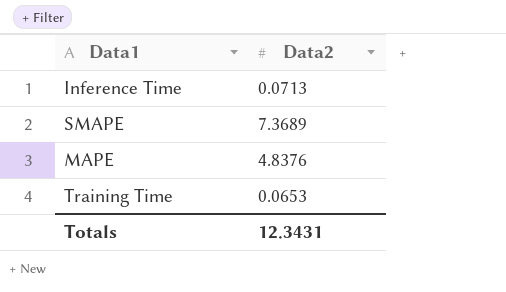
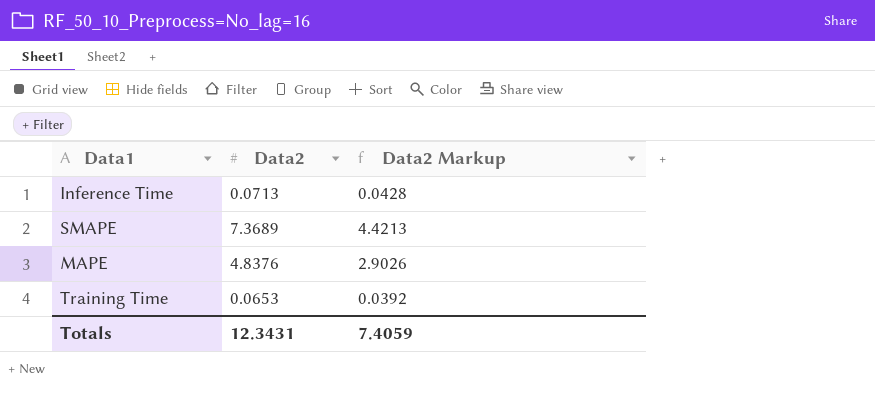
column Data2 Markup | formula: none -> [Data2] * 0.6

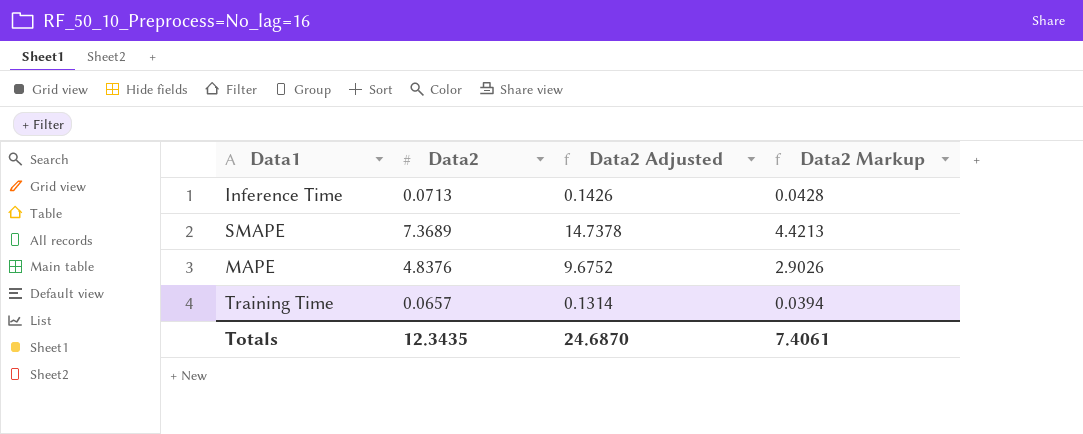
column Data2 Adjusted | formula: none -> [Data2] * 2
Training Time | Data2: 0.0653 -> 0.0657
Training Time | Data2 Markup: 0.0392 -> 0.0394
Totals | Data2: 12.3431 -> 12.3435
Totals | Data2 Markup: 7.4059 -> 7.4061

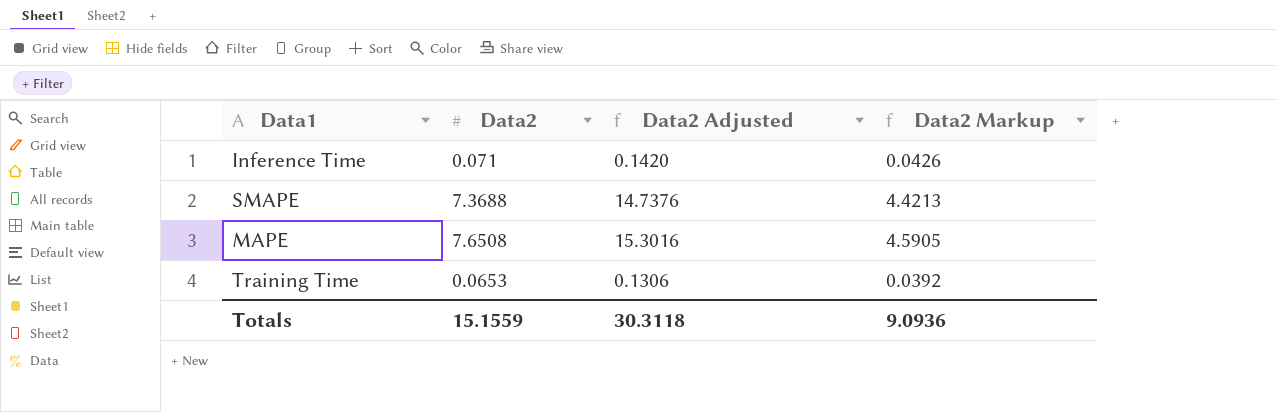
Inference Time | Data2: 0.0713 -> 0.071
Inference Time | Data2 Adjusted: 0.1426 -> 0.1420
Inference Time | Data2 Markup: 0.0428 -> 0.0426
SMAPE | Data2: 7.3689 -> 7.3688
SMAPE | Data2 Adjusted: 14.7378 -> 14.7376
MAPE | Data2: 4.8376 -> 7.6508
MAPE | Data2 Adjusted: 9.6752 -> 15.3016
MAPE | Data2 Markup: 2.9026 -> 4.5905
Training Time | Data2: 0.0657 -> 0.0653
Training Time | Data2 Adjusted: 0.1314 -> 0.1306
Training Time | Data2 Markup: 0.0394 -> 0.0392
Totals | Data2: 12.3435 -> 15.1559
Totals | Data2 Adjusted: 24.6870 -> 30.3118
Totals | Data2 Markup: 7.4061 -> 9.0936

